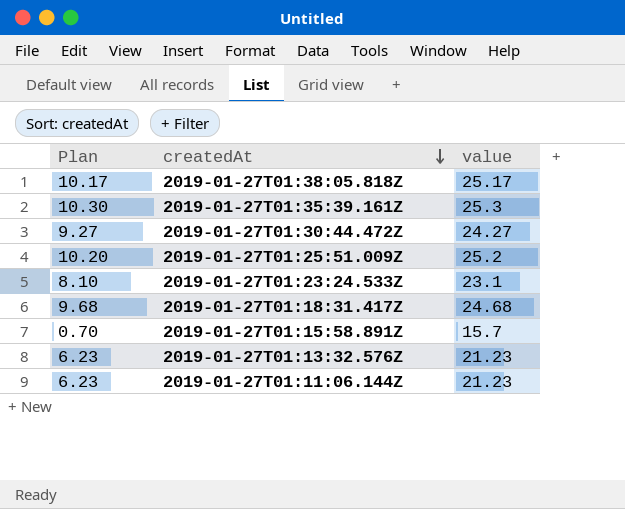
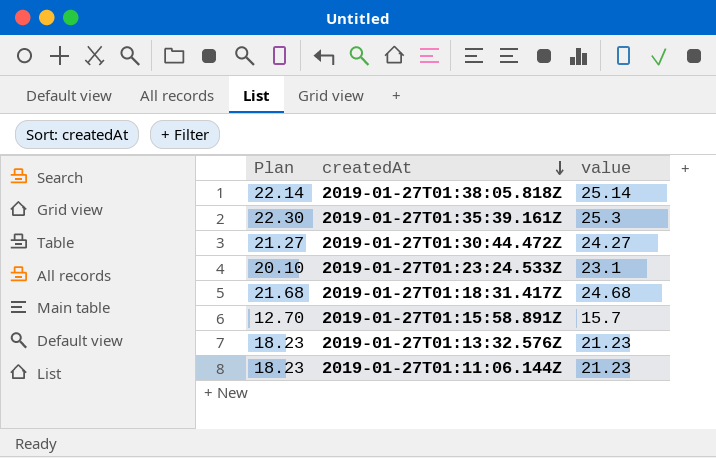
column Plan | formula: [value] - 15 -> [value] - 3
row 2019-01-27T01:25:51.009Z: 10.20 | 25.2 -> none
2019-01-27T01:38:05.818Z | value: 25.17 -> 25.14

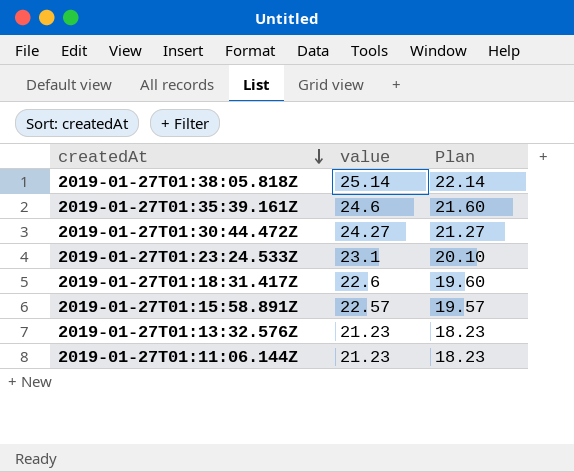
column Plan | position: 1 -> 3
2019-01-27T01:35:39.161Z | value: 25.3 -> 24.6
2019-01-27T01:35:39.161Z | Plan: 22.30 -> 21.60
2019-01-27T01:18:31.417Z | value: 24.68 -> 22.6
2019-01-27T01:18:31.417Z | Plan: 21.68 -> 19.60
2019-01-27T01:15:58.891Z | value: 15.7 -> 22.57
2019-01-27T01:15:58.891Z | Plan: 12.70 -> 19.57

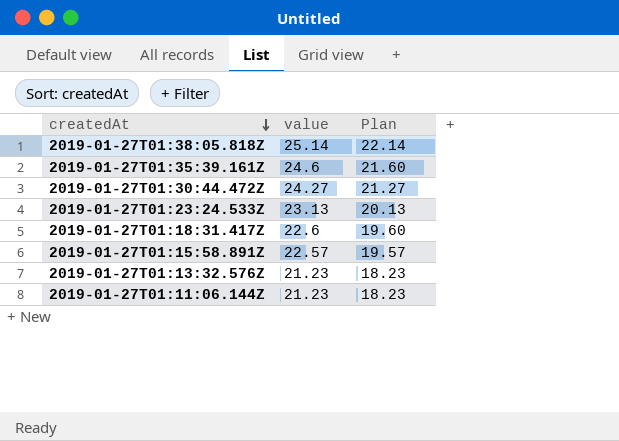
2019-01-27T01:23:24.533Z | value: 23.1 -> 23.13
2019-01-27T01:23:24.533Z | Plan: 20.10 -> 20.13

